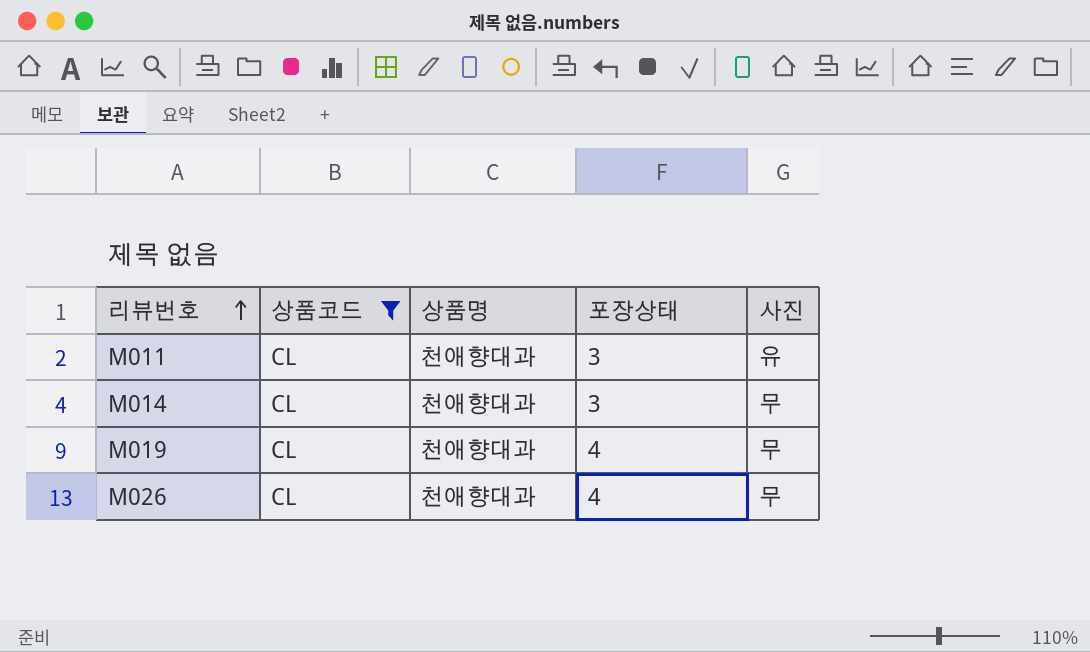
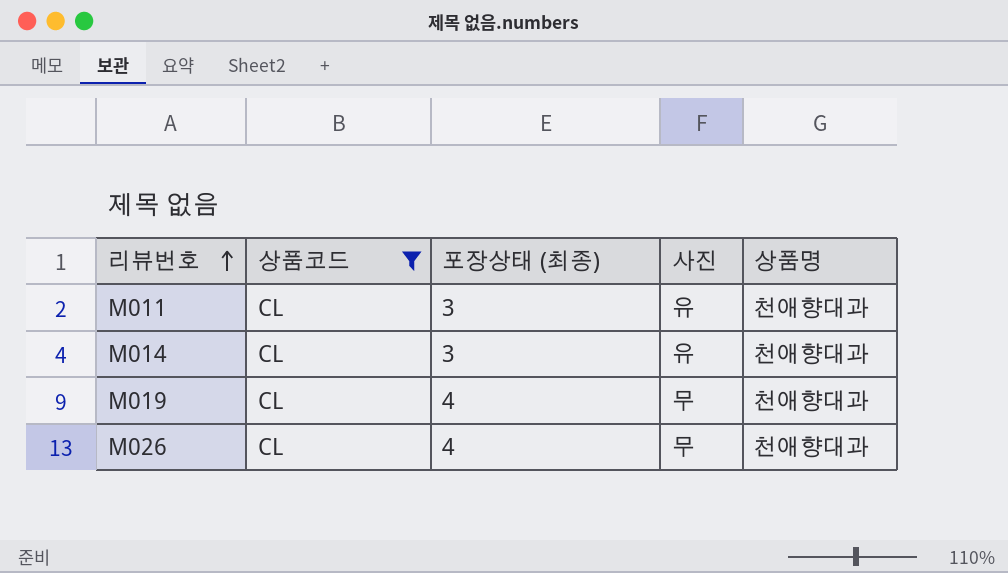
column name: 포장상태 -> 포장상태 (최종)
column 상품명 | position: 3 -> 5
M014 | 사진: 무 -> 유

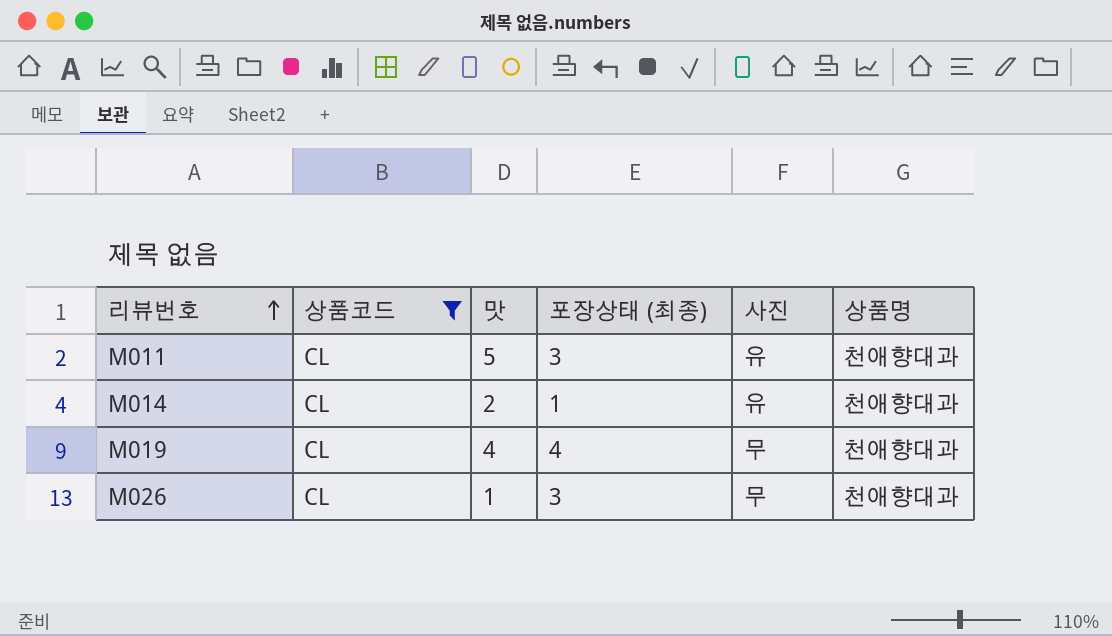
column 맛 | position: none -> 3
M014 | 포장상태 (최종): 3 -> 1
M026 | 포장상태 (최종): 4 -> 3

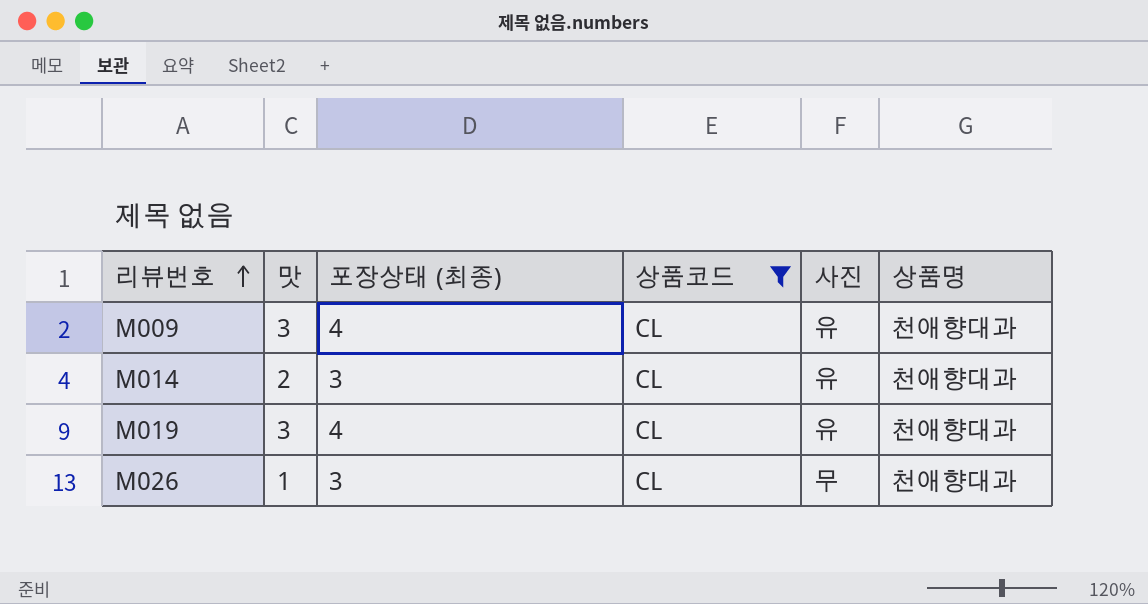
column 상품코드 | position: 2 -> 4
row M011: CL | 5 | 3 | 유 | 천애향대과 -> none
row M009: none -> 3 | 4 | CL | 유 | 천애향대과
M014 | 포장상태 (최종): 1 -> 3
M019 | 맛: 4 -> 3
M019 | 사진: 무 -> 유

